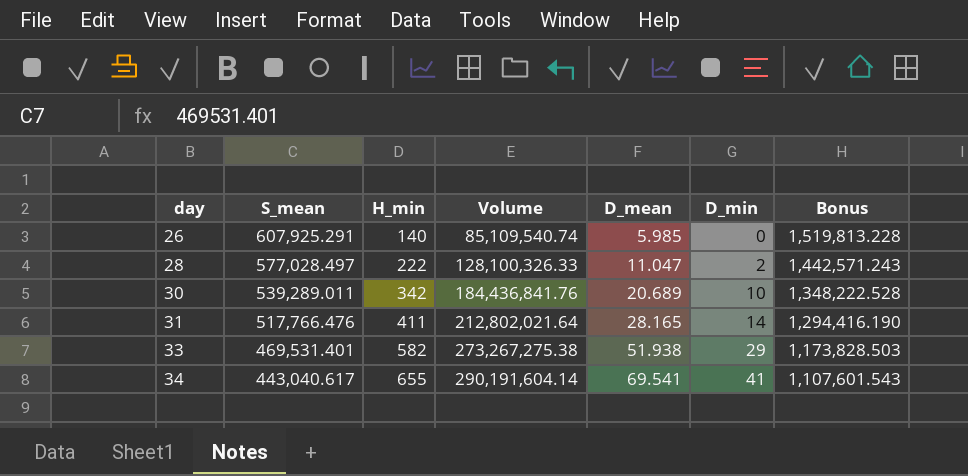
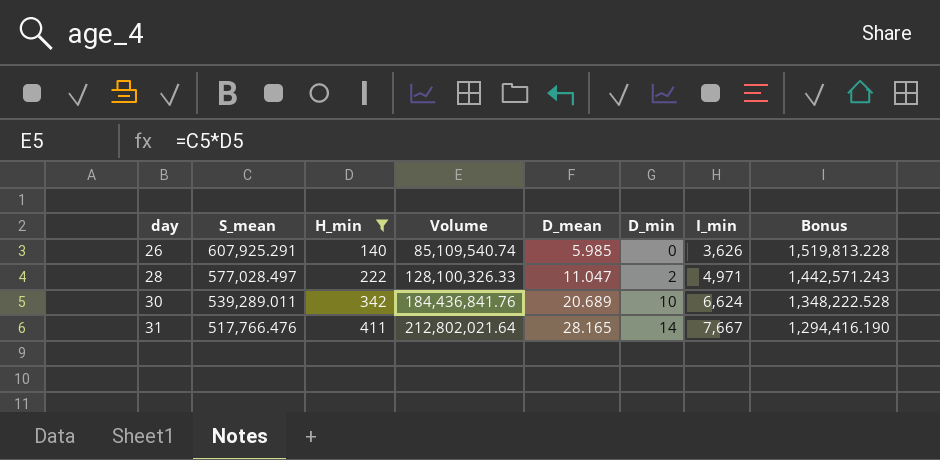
filter: none -> H_min <= 411
column I_min | position: none -> 7

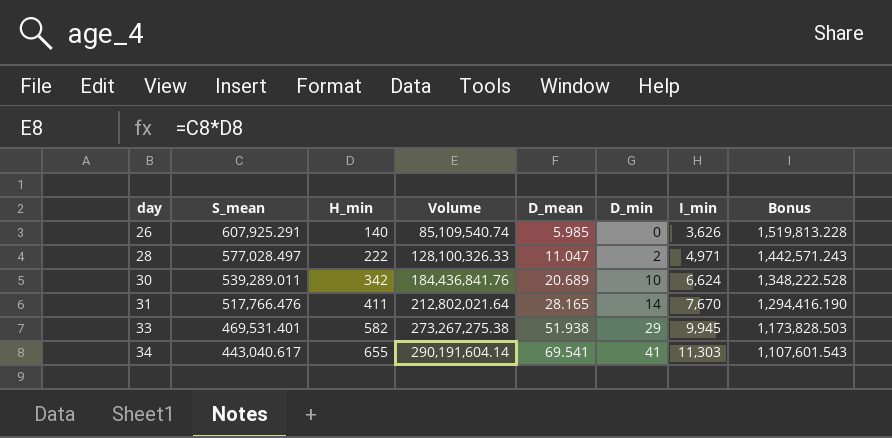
filter: H_min <= 411 -> none
31 | I_min: 7,667 -> 7,670

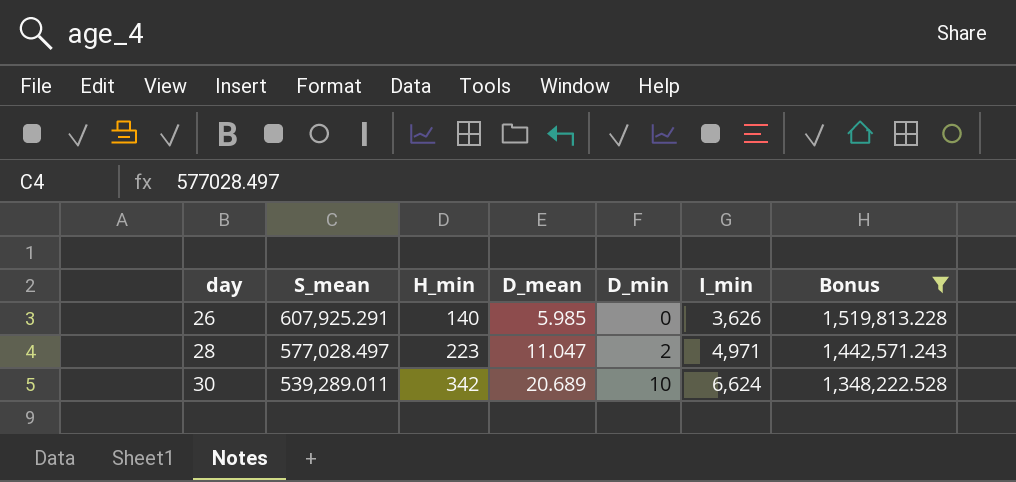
filter: none -> Bonus >= 1,348,222.528
column Volume | formula: [S_mean] * [H_min] -> none
28 | H_min: 222 -> 223

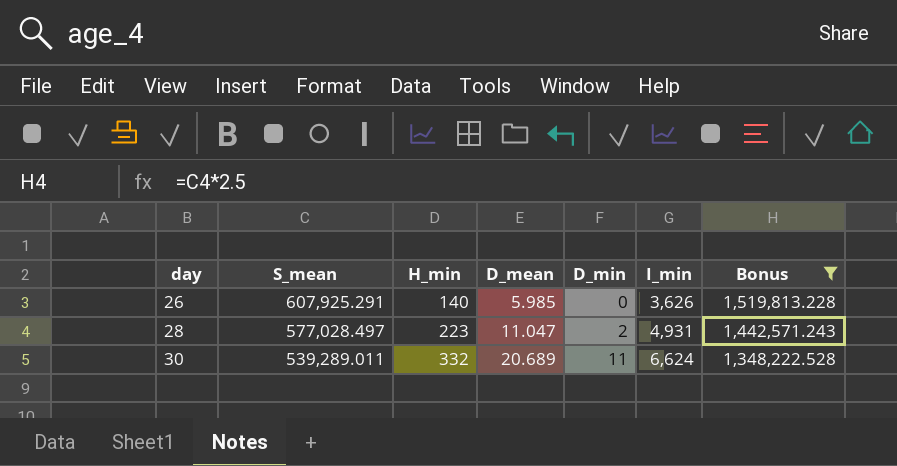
28 | I_min: 4,971 -> 4,931
30 | H_min: 342 -> 332
30 | D_min: 10 -> 11

